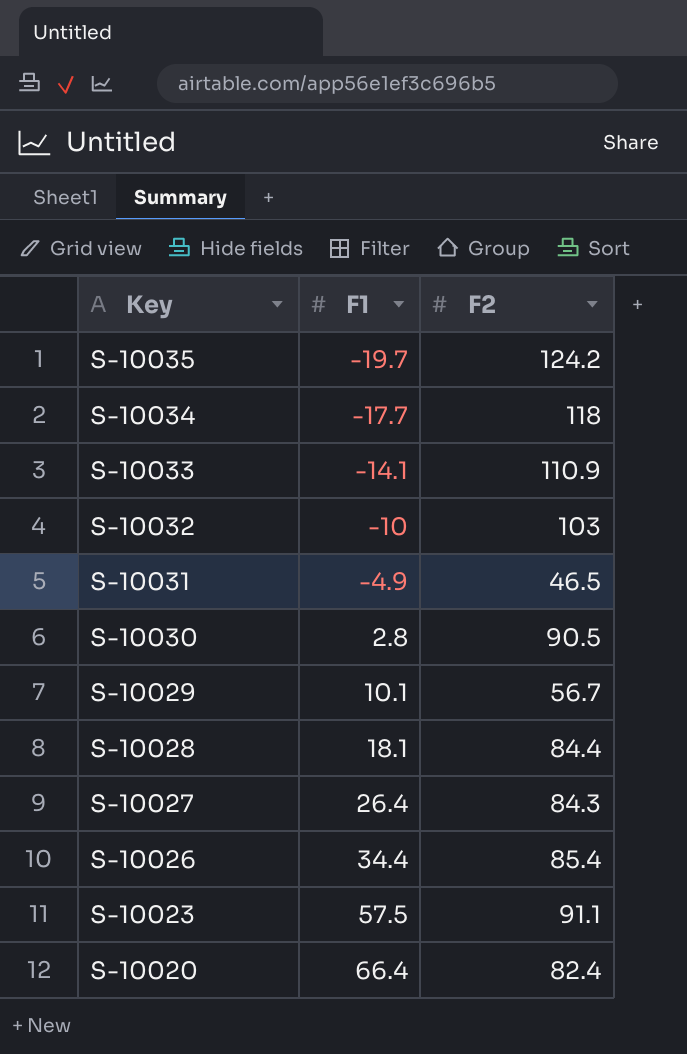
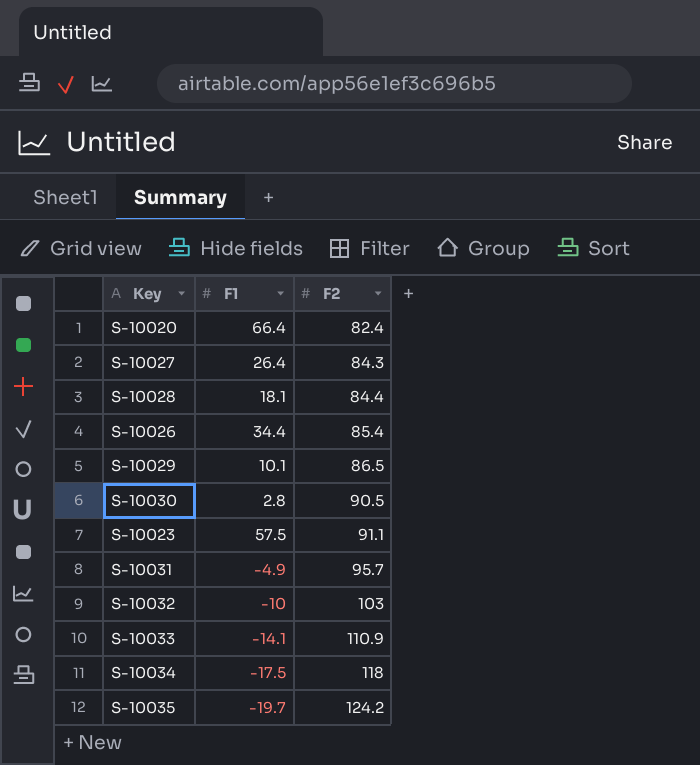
row order: Key descending -> F2 ascending
S-10029 | F2: 56.7 -> 86.5
S-10031 | F2: 46.5 -> 95.7
S-10034 | F1: -17.7 -> -17.5

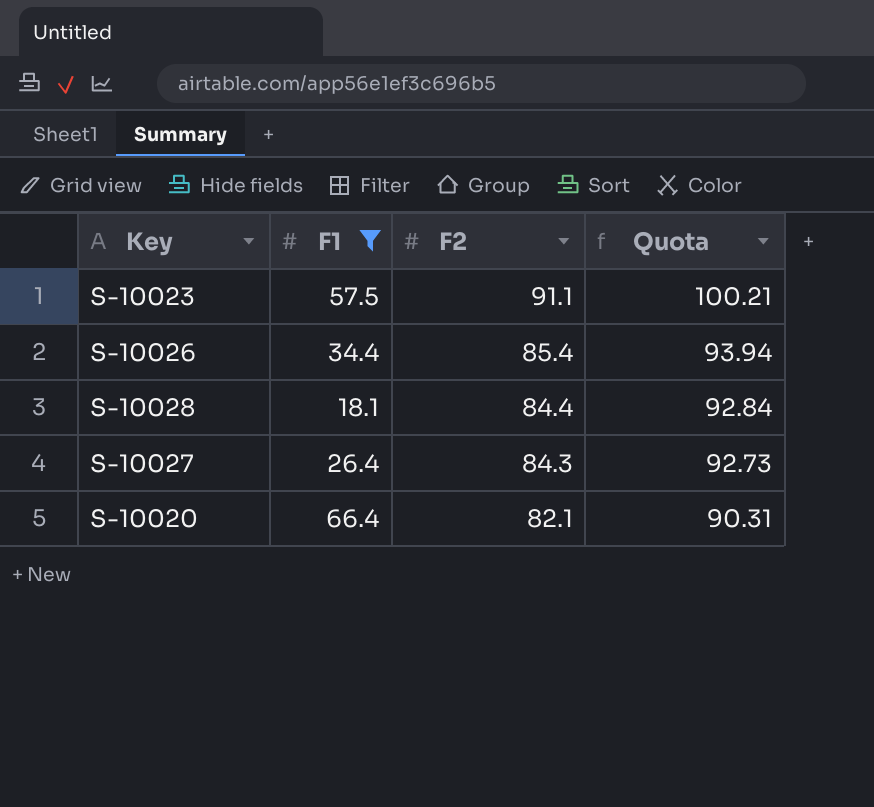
filter: none -> F1 >= 18.1
row order: F2 ascending -> F2 descending
column Quota | formula: none -> [F2] * 1.1
S-10020 | F2: 82.4 -> 82.1

